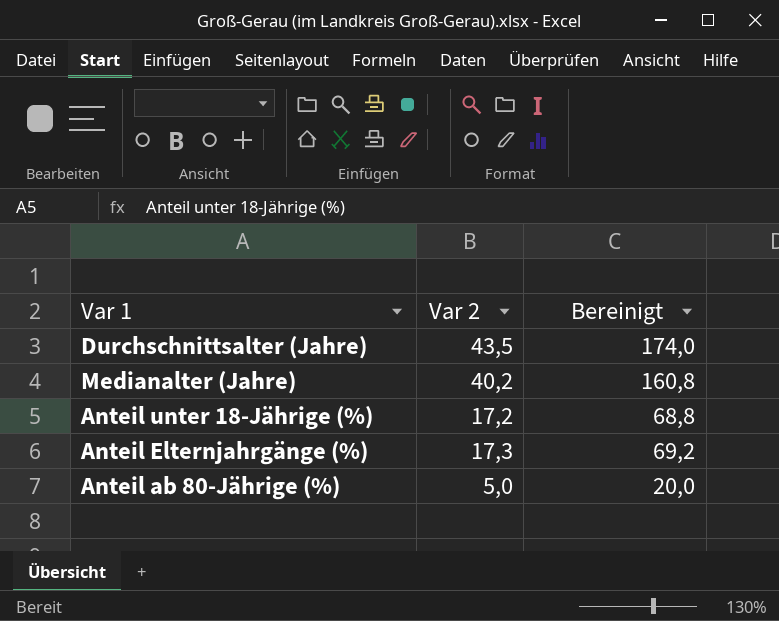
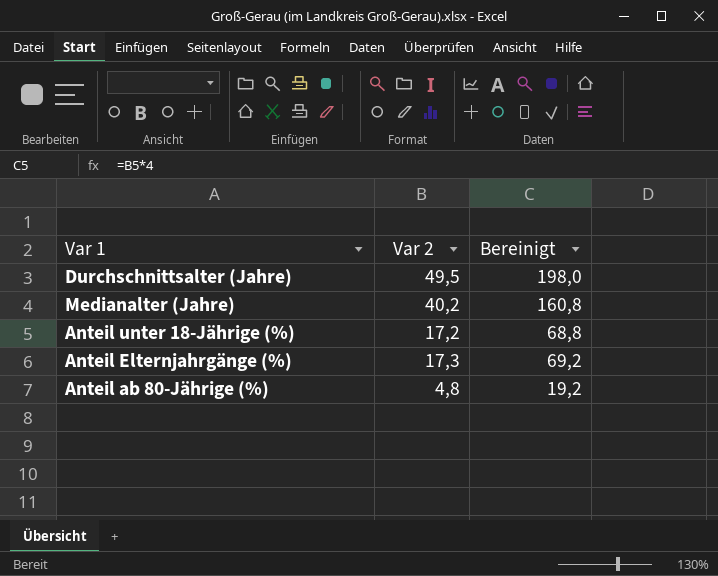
Durchschnittsalter (Jahre) | Var 2: 43,5 -> 49,5
Durchschnittsalter (Jahre) | Bereinigt: 174,0 -> 198,0
Anteil ab 80-Jährige (%) | Var 2: 5,0 -> 4,8
Anteil ab 80-Jährige (%) | Bereinigt: 20,0 -> 19,2

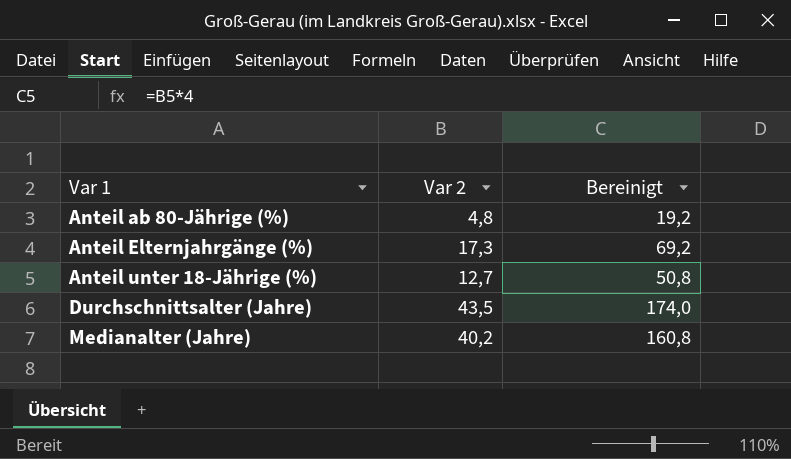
row order: none -> Var 1 ascending
Anteil unter 18-Jährige (%) | Var 2: 17,2 -> 12,7
Anteil unter 18-Jährige (%) | Bereinigt: 68,8 -> 50,8
Durchschnittsalter (Jahre) | Var 2: 49,5 -> 43,5
Durchschnittsalter (Jahre) | Bereinigt: 198,0 -> 174,0

